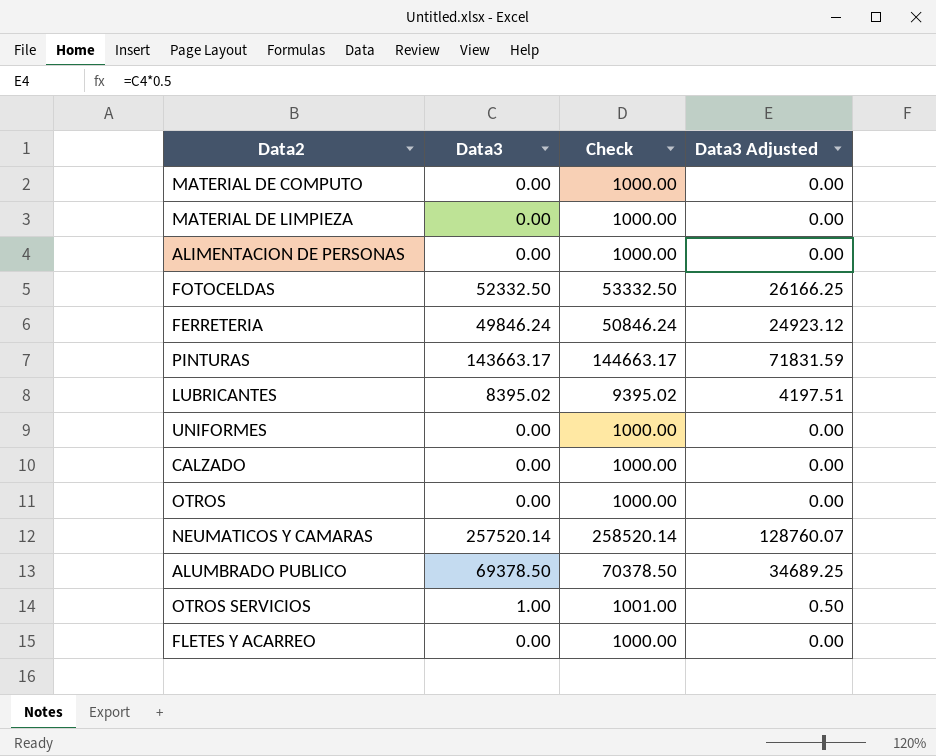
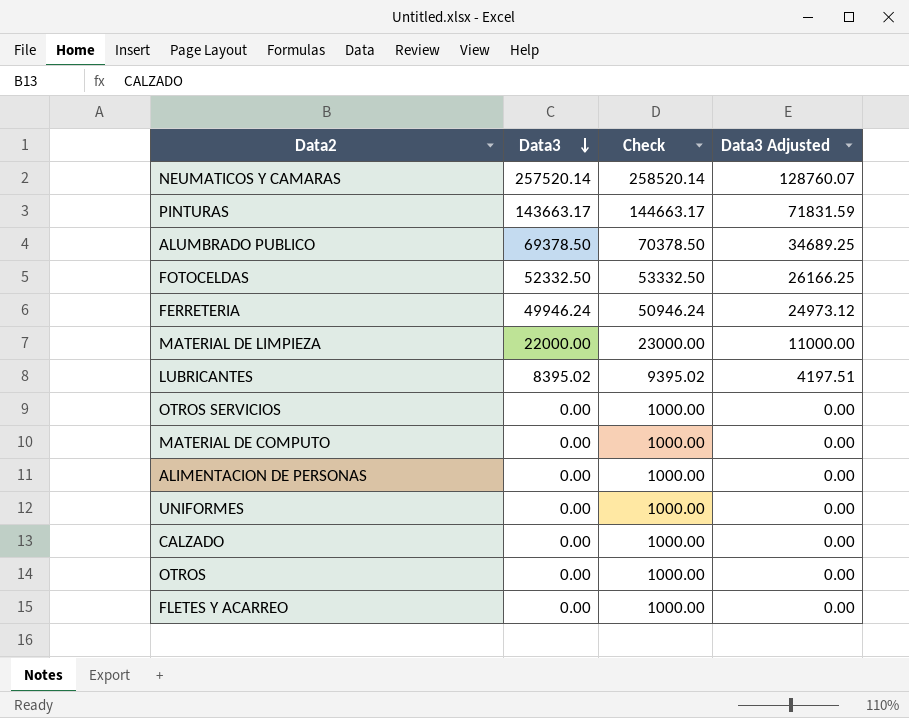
row order: none -> Data3 descending
FERRETERIA | Data3: 49846.24 -> 49946.24
FERRETERIA | Check: 50846.24 -> 50946.24
FERRETERIA | Data3 Adjusted: 24923.12 -> 24973.12
MATERIAL DE LIMPIEZA | Data3: 0.00 -> 22000.00
MATERIAL DE LIMPIEZA | Check: 1000.00 -> 23000.00
MATERIAL DE LIMPIEZA | Data3 Adjusted: 0.00 -> 11000.00
OTROS SERVICIOS | Data3: 1.00 -> 0.00
OTROS SERVICIOS | Check: 1001.00 -> 1000.00
OTROS SERVICIOS | Data3 Adjusted: 0.50 -> 0.00

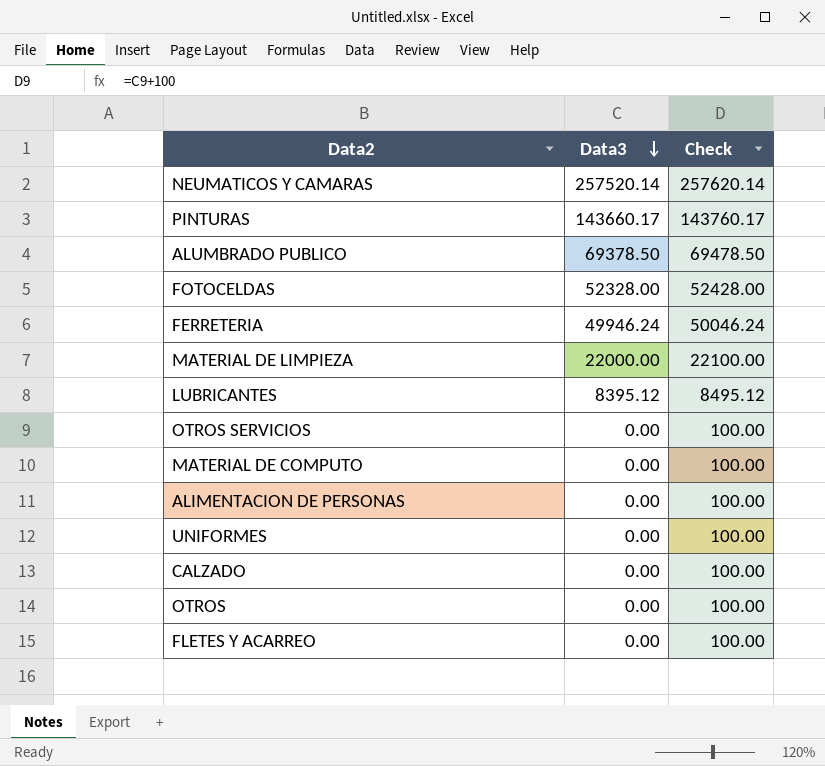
column Data3 Adjusted | formula: [Data3] * 0.5 -> none
column Check | formula: [Data3] + 1000 -> [Data3] + 100
PINTURAS | Data3: 143663.17 -> 143660.17
FOTOCELDAS | Data3: 52332.50 -> 52328.00
LUBRICANTES | Data3: 8395.02 -> 8395.12

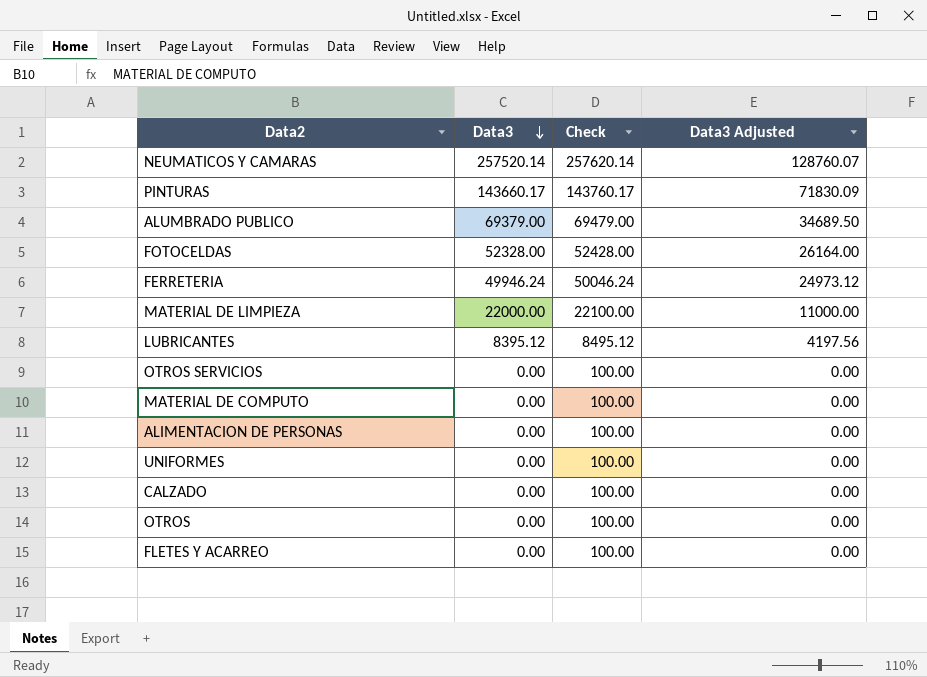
column Data3 Adjusted | formula: none -> [Data3] * 0.5
ALUMBRADO PUBLICO | Data3: 69378.50 -> 69379.00
ALUMBRADO PUBLICO | Check: 69478.50 -> 69479.00

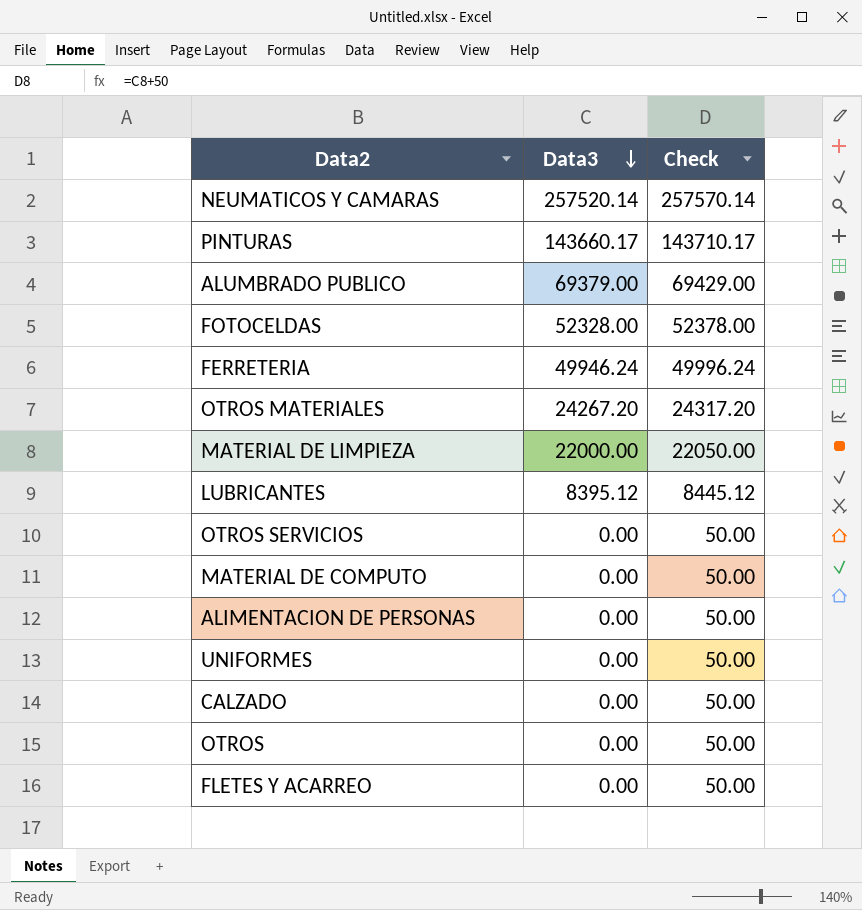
column Data3 Adjusted | formula: [Data3] * 0.5 -> none
column Check | formula: [Data3] + 100 -> [Data3] + 50
row OTROS MATERIALES: none -> 24267.20 | 24317.20

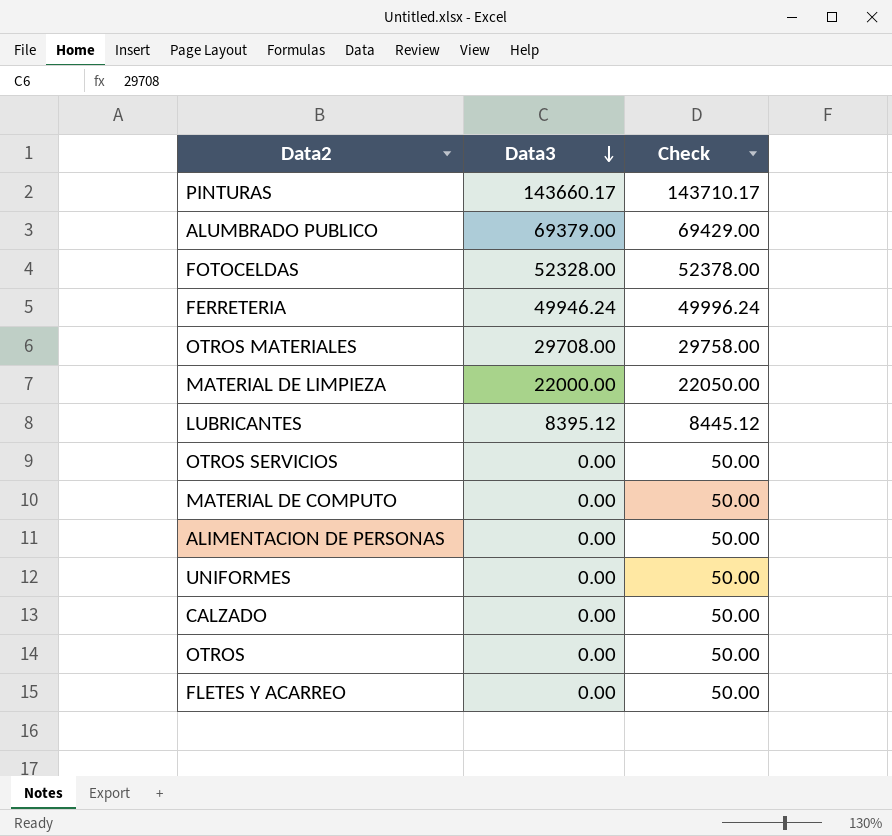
row NEUMATICOS Y CAMARAS: 257520.14 | 257570.14 -> none
OTROS MATERIALES | Data3: 24267.20 -> 29708.00
OTROS MATERIALES | Check: 24317.20 -> 29758.00

